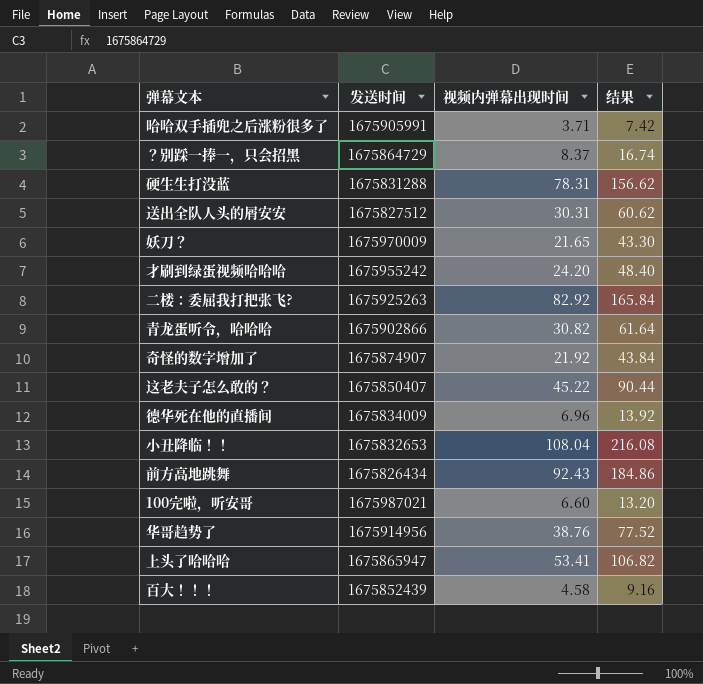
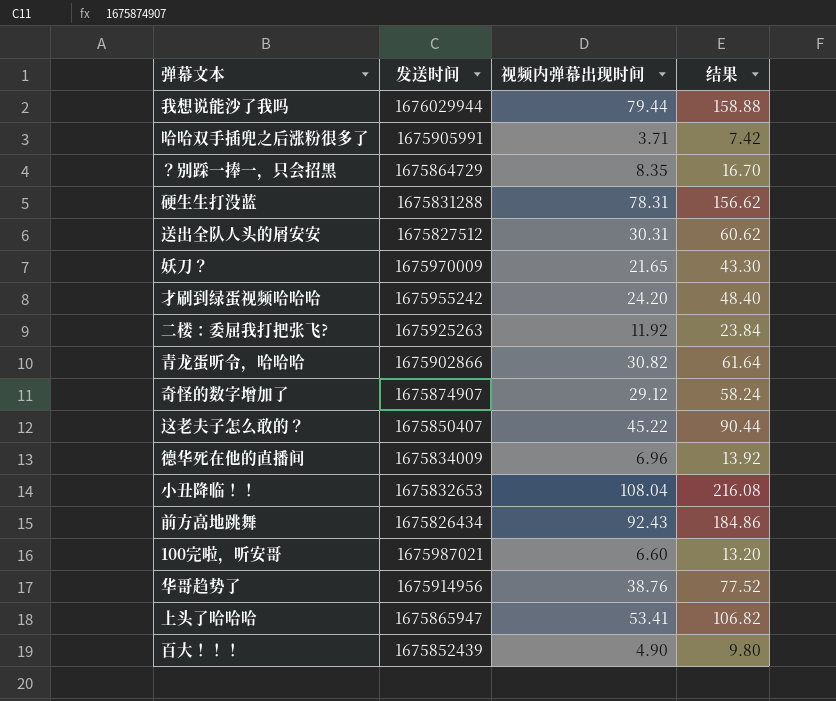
row 我想说能沙了我吗: none -> 1676029944 | 79.44 | 158.88
？别踩一捧一，只会招黑 | 视频内弹幕出现时间: 8.37 -> 8.35
？别踩一捧一，只会招黑 | 结果: 16.74 -> 16.70
二楼：委屈我打把张飞? | 视频内弹幕出现时间: 82.92 -> 11.92
二楼：委屈我打把张飞? | 结果: 165.84 -> 23.84
奇怪的数字增加了 | 视频内弹幕出现时间: 21.92 -> 29.12
奇怪的数字增加了 | 结果: 43.84 -> 58.24
百大！！！ | 视频内弹幕出现时间: 4.58 -> 4.90
百大！！！ | 结果: 9.16 -> 9.80

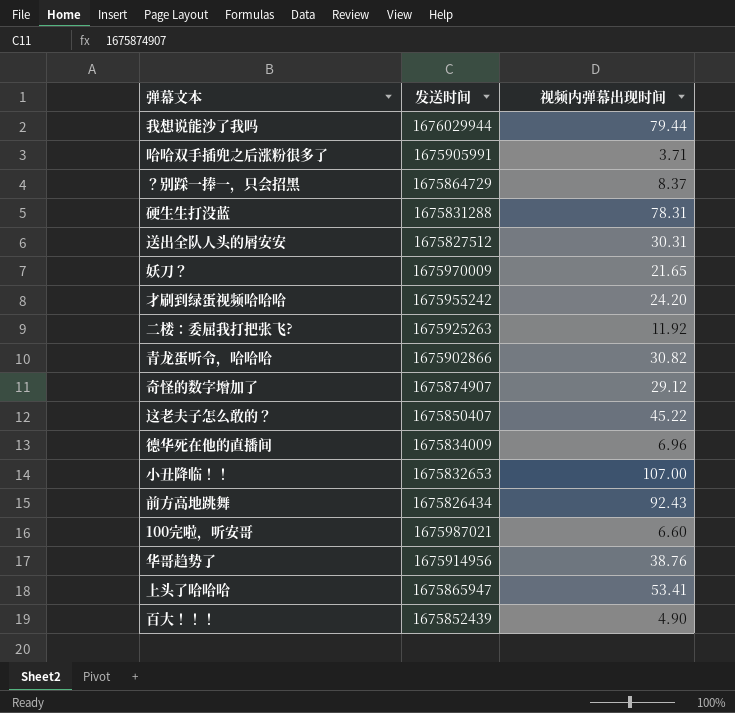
column 结果 | formula: [视频内弹幕出现时间] * 2 -> none
？别踩一捧一，只会招黑 | 视频内弹幕出现时间: 8.35 -> 8.37
小丑降临！！ | 视频内弹幕出现时间: 108.04 -> 107.00

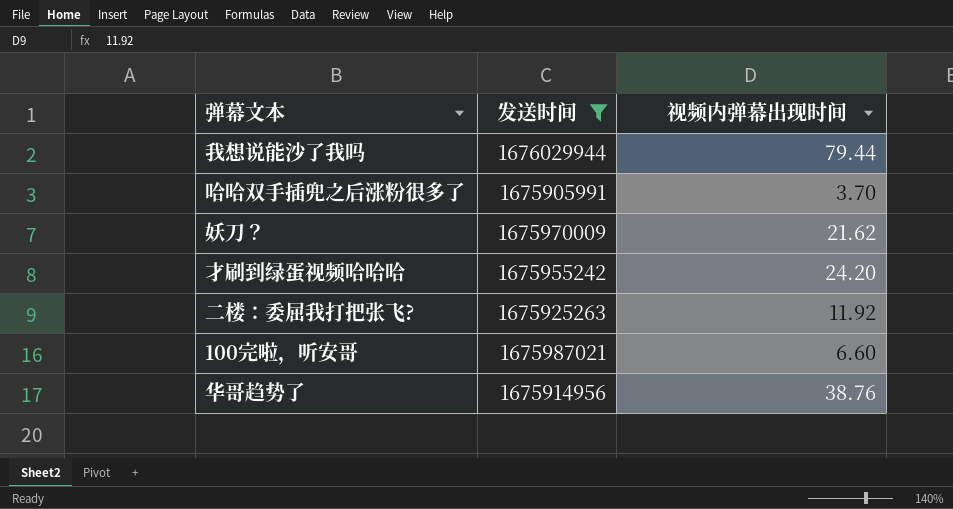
filter: none -> 发送时间 >= 1675905991
哈哈双手插兜之后涨粉很多了 | 视频内弹幕出现时间: 3.71 -> 3.70
妖刀？ | 视频内弹幕出现时间: 21.65 -> 21.62

